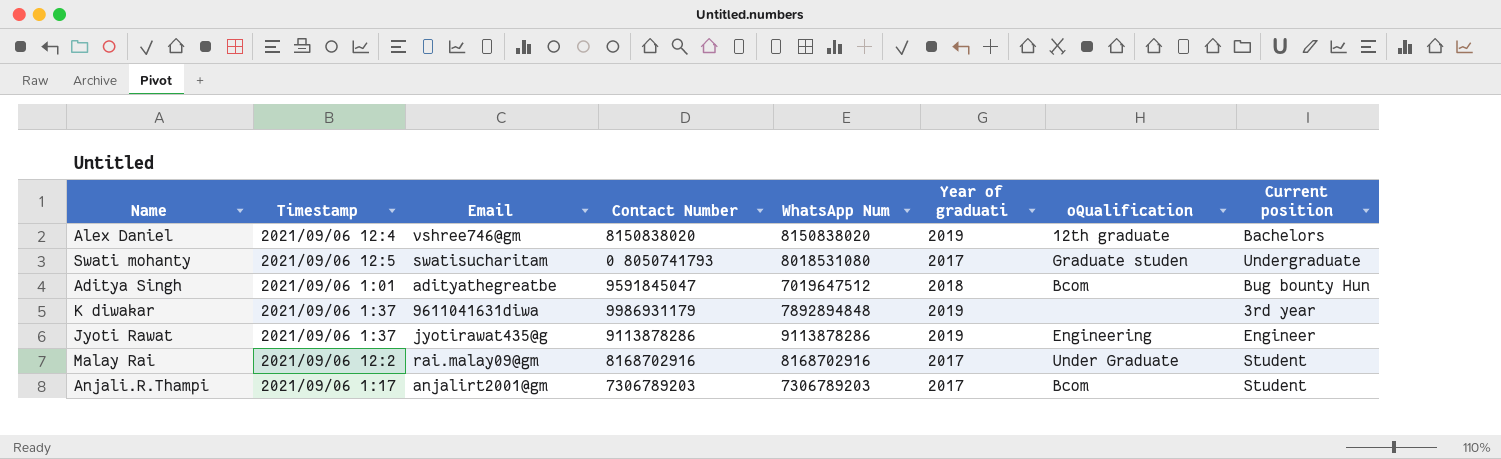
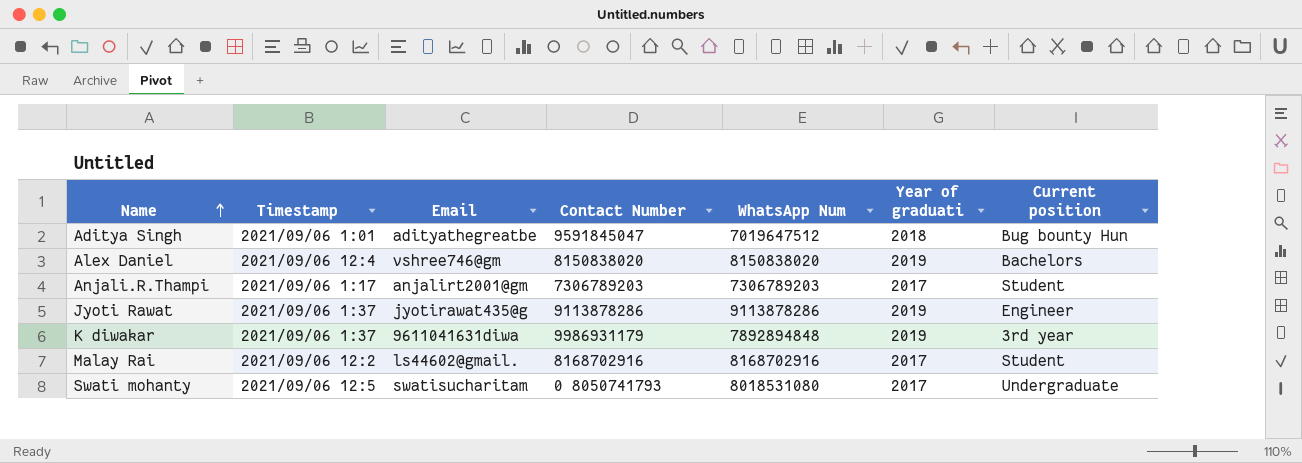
row order: none -> Name ascending
column oQualification | position: 7 -> none
Malay Rai | Email: rai.malay09@gm -> ls44602@gmail.

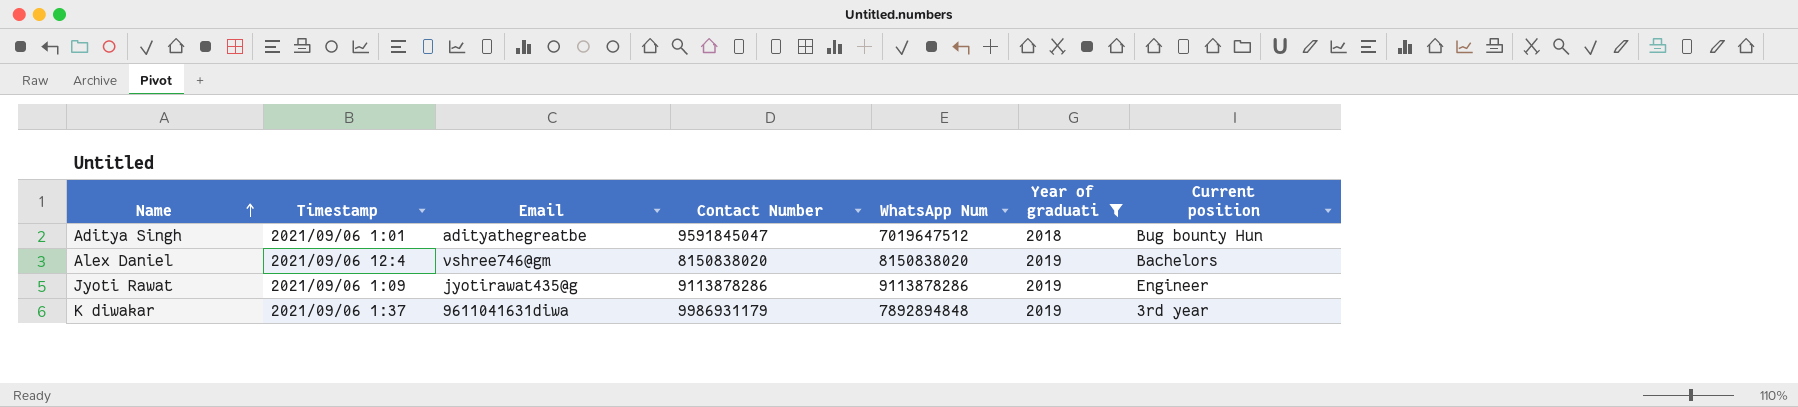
filter: none -> Year of graduati != 2017
Jyoti Rawat | Timestamp: 2021/09/06 1:37 -> 2021/09/06 1:09

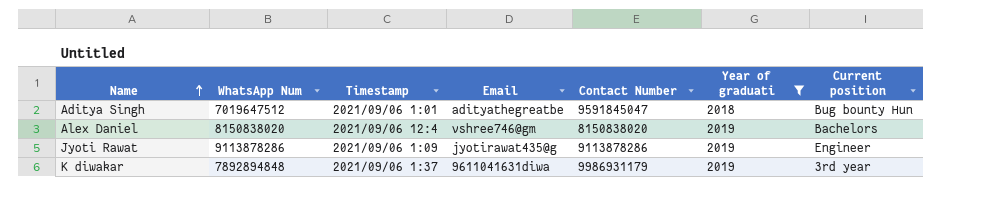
column WhatsApp Num | position: 5 -> 2

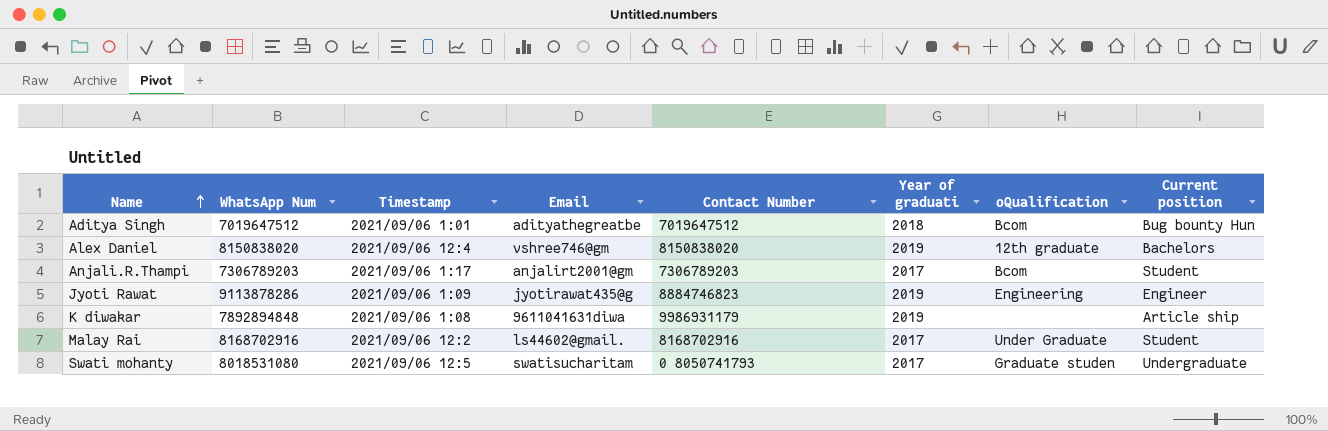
filter: Year of graduati != 2017 -> none
column oQualification | position: none -> 7
Aditya Singh | Contact Number: 9591845047 -> 7019647512
Jyoti Rawat | Contact Number: 9113878286 -> 8884746823
K diwakar | Timestamp: 2021/09/06 1:37 -> 2021/09/06 1:08
K diwakar | Current position: 3rd year -> Article ship

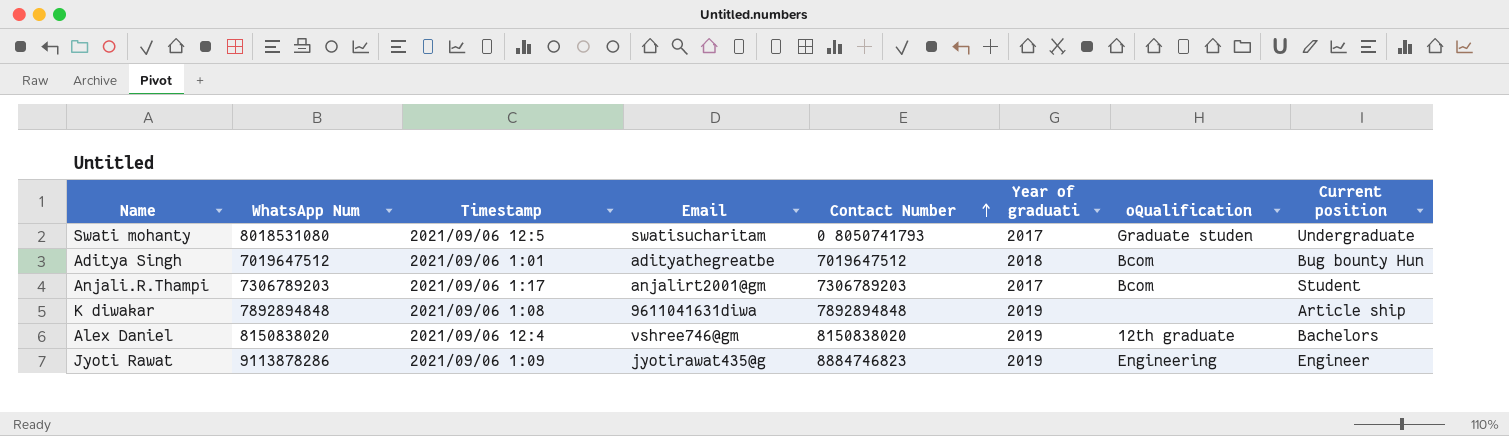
row order: Name ascending -> Contact Number ascending
row Malay Rai: 8168702916 | 2021/09/06 12:2 | ls44602@gmail. | 8168702916 | 2017 | Under Graduate | Student -> none
K diwakar | Contact Number: 9986931179 -> 7892894848

